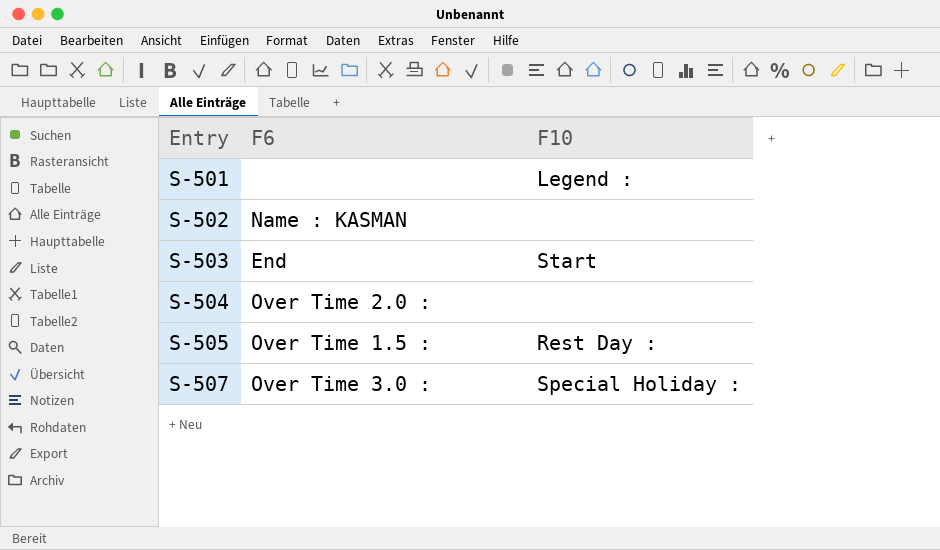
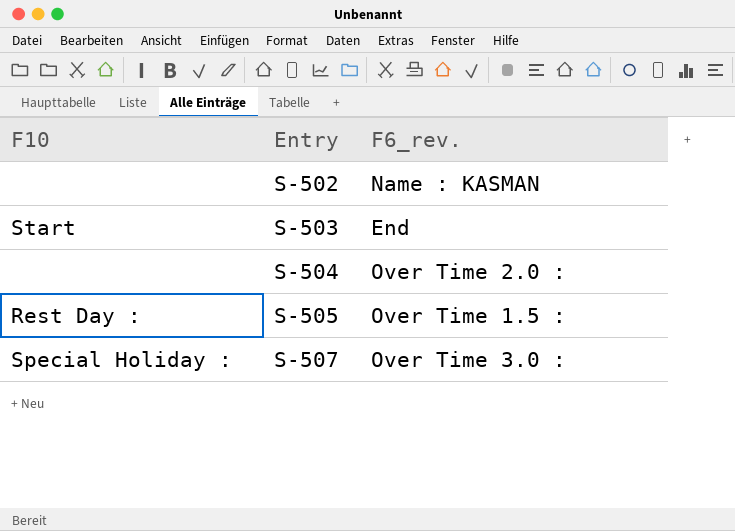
column F10 | position: 3 -> 1
column name: F6 -> F6_rev.
row S-501: none | Legend : -> none

